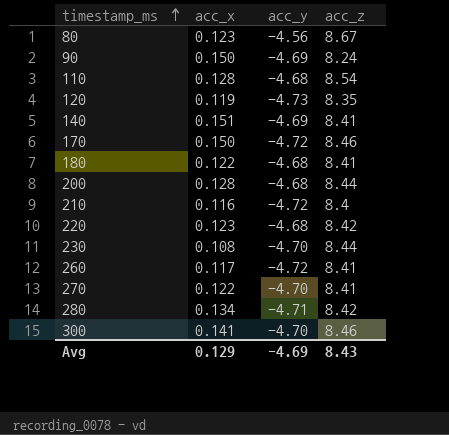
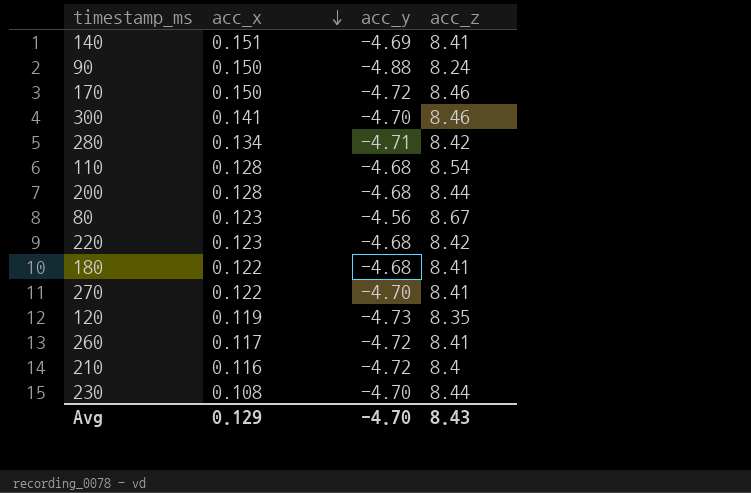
row order: timestamp_ms ascending -> acc_x descending
90 | acc_y: -4.69 -> -4.88
Avg | acc_y: -4.69 -> -4.70

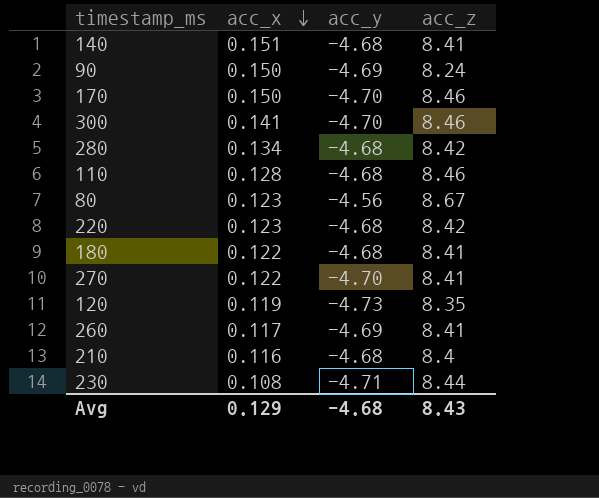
row 200: 0.128 | -4.68 | 8.44 -> none
140 | acc_y: -4.69 -> -4.68
90 | acc_y: -4.88 -> -4.69
170 | acc_y: -4.72 -> -4.70
280 | acc_y: -4.71 -> -4.68
110 | acc_z: 8.54 -> 8.46
260 | acc_y: -4.72 -> -4.69
210 | acc_y: -4.72 -> -4.68
230 | acc_y: -4.70 -> -4.71
Avg | acc_y: -4.70 -> -4.68

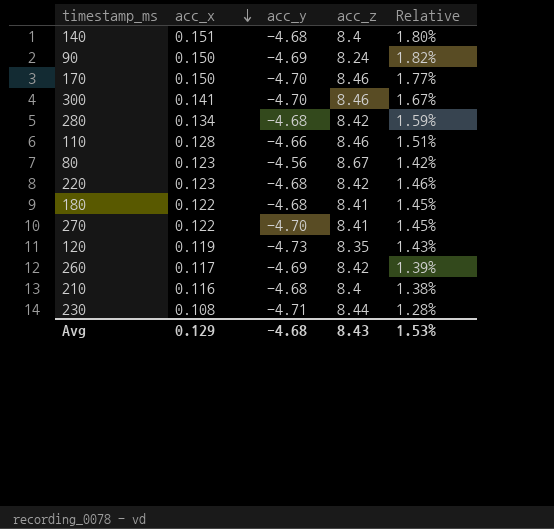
column Relative | formula: none -> [acc_x] / [acc_z]
140 | acc_z: 8.41 -> 8.4
110 | acc_y: -4.68 -> -4.66
260 | acc_z: 8.41 -> 8.42

